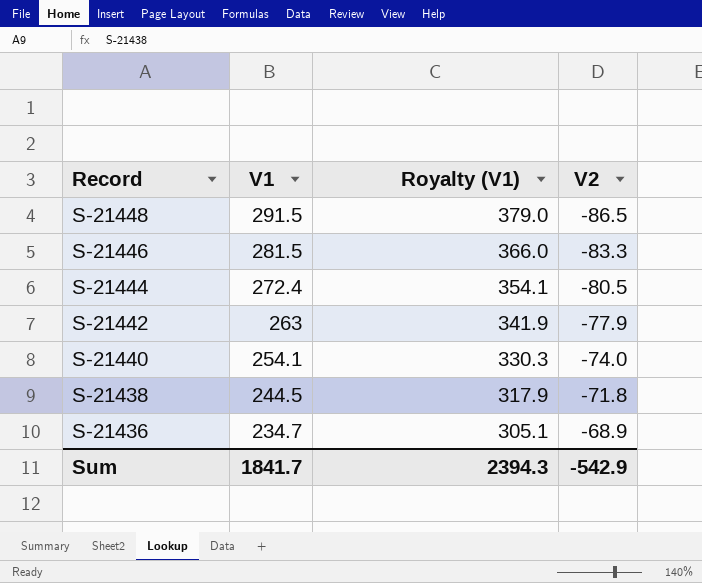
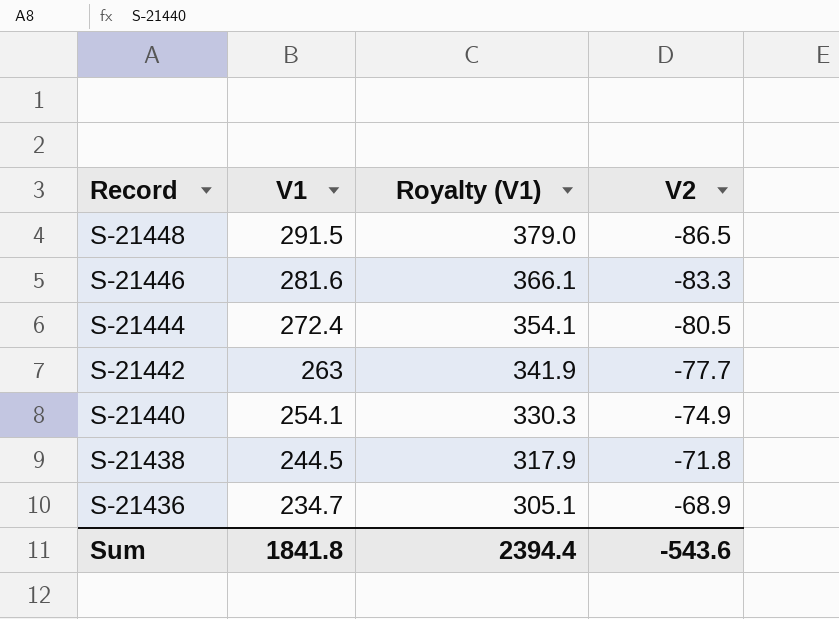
S-21446 | V1: 281.5 -> 281.6
S-21446 | Royalty (V1): 366.0 -> 366.1
S-21442 | V2: -77.9 -> -77.7
S-21440 | V2: -74.0 -> -74.9
Sum | V1: 1841.7 -> 1841.8
Sum | Royalty (V1): 2394.3 -> 2394.4
Sum | V2: -542.9 -> -543.6

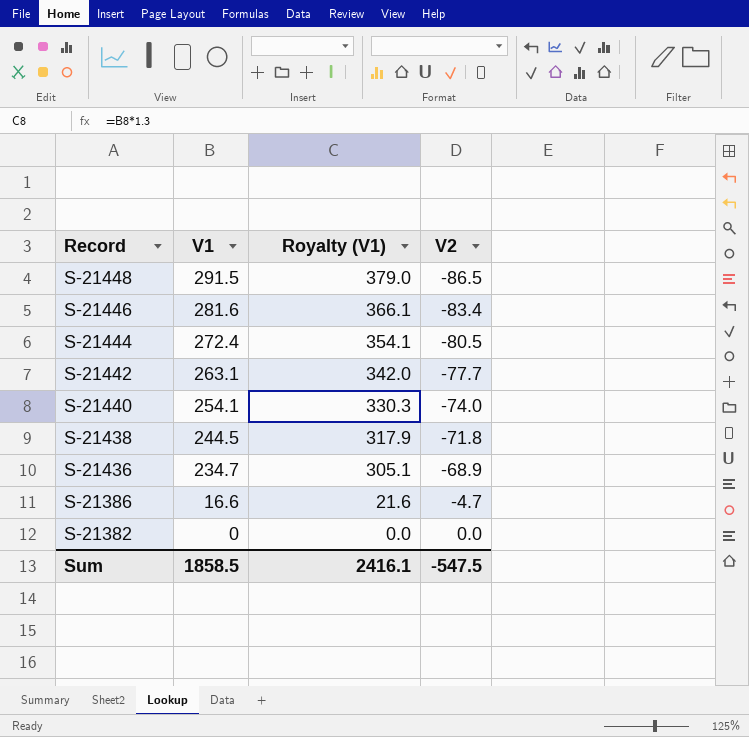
S-21446 | V2: -83.3 -> -83.4
S-21442 | V1: 263 -> 263.1
S-21442 | Royalty (V1): 341.9 -> 342.0
S-21440 | V2: -74.9 -> -74.0
row S-21386: none -> 16.6 | 21.6 | -4.7
row S-21382: none -> 0 | 0.0 | 0.0
Sum | V1: 1841.8 -> 1858.5
Sum | Royalty (V1): 2394.4 -> 2416.1
Sum | V2: -543.6 -> -547.5

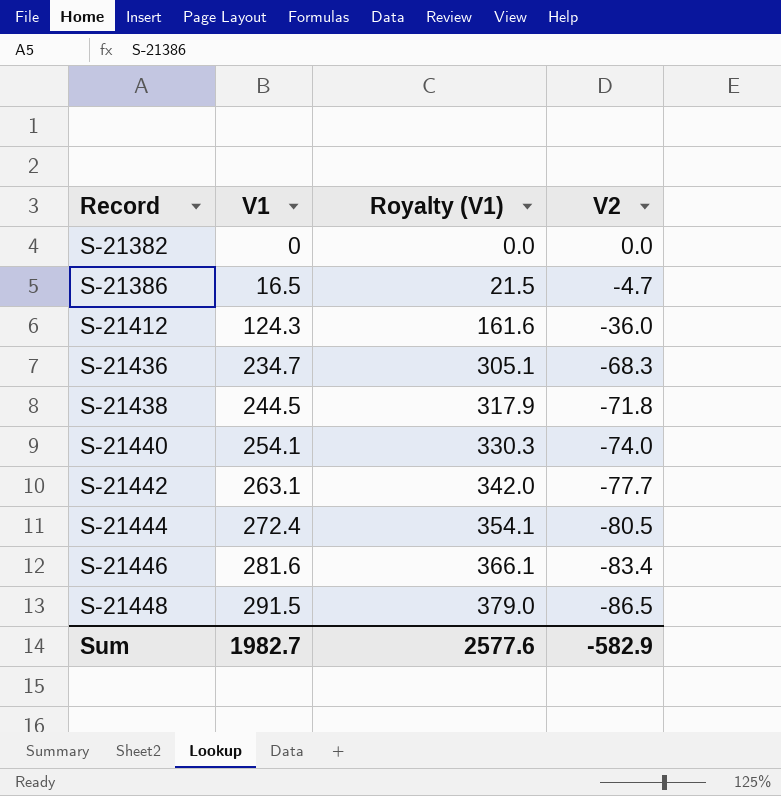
row order: Record descending -> Record ascending
S-21386 | V1: 16.6 -> 16.5
S-21386 | Royalty (V1): 21.6 -> 21.5
row S-21412: none -> 124.3 | 161.6 | -36.0
S-21436 | V2: -68.9 -> -68.3
Sum | V1: 1858.5 -> 1982.7
Sum | Royalty (V1): 2416.1 -> 2577.6
Sum | V2: -547.5 -> -582.9

